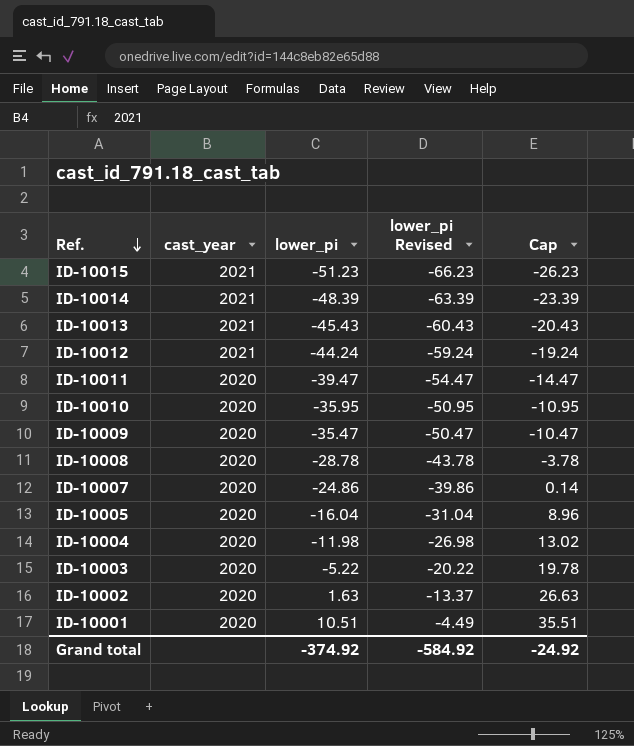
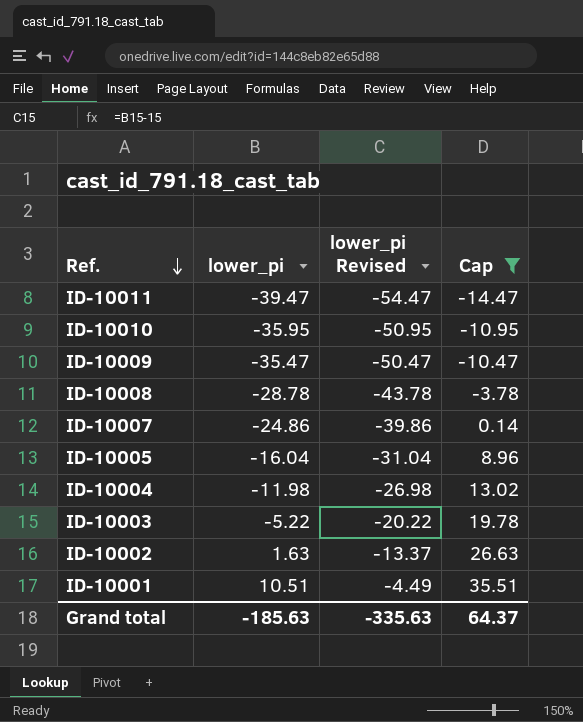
filter: none -> Cap >= -14.47
column cast_year | position: 2 -> none
Grand total | lower_pi: -374.92 -> -185.63
Grand total | lower_pi Revised: -584.92 -> -335.63
Grand total | Cap: -24.92 -> 64.37

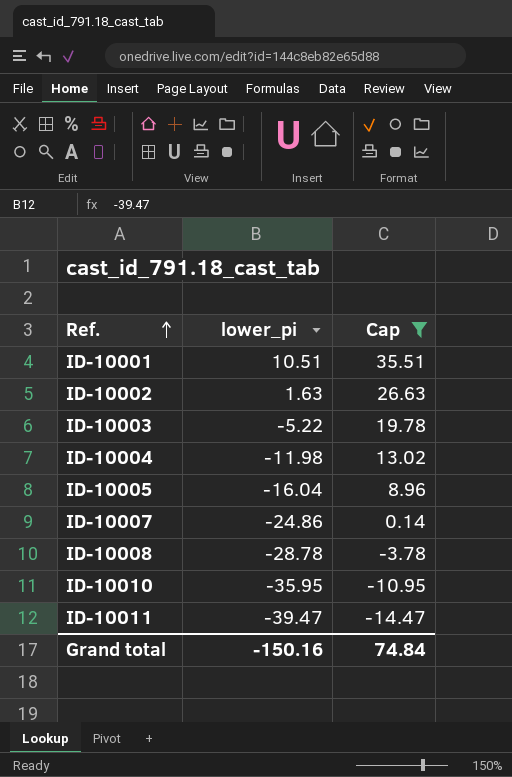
row order: Ref. descending -> Ref. ascending
column lower_pi Revised | formula: [lower_pi] - 15 -> none
row ID-10009: -35.47 | -50.47 | -10.47 -> none
Grand total | lower_pi: -185.63 -> -150.16
Grand total | Cap: 64.37 -> 74.84

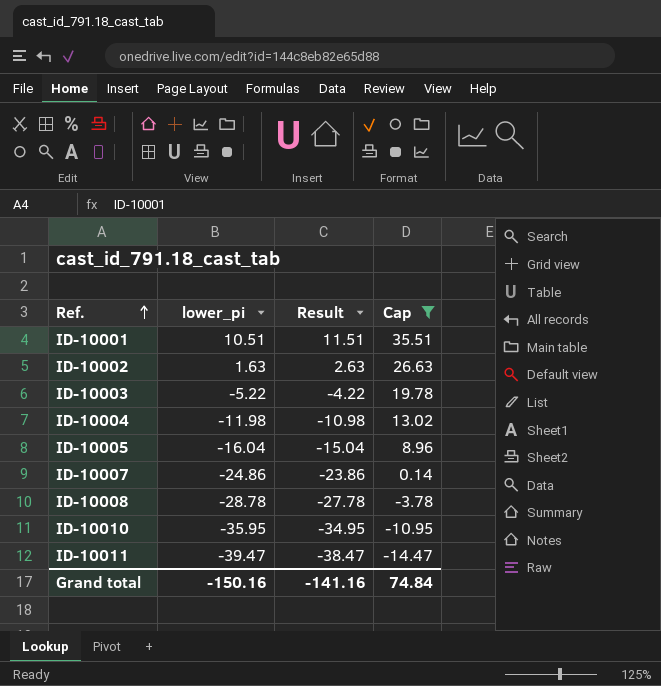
column Result | formula: none -> [lower_pi] + 1

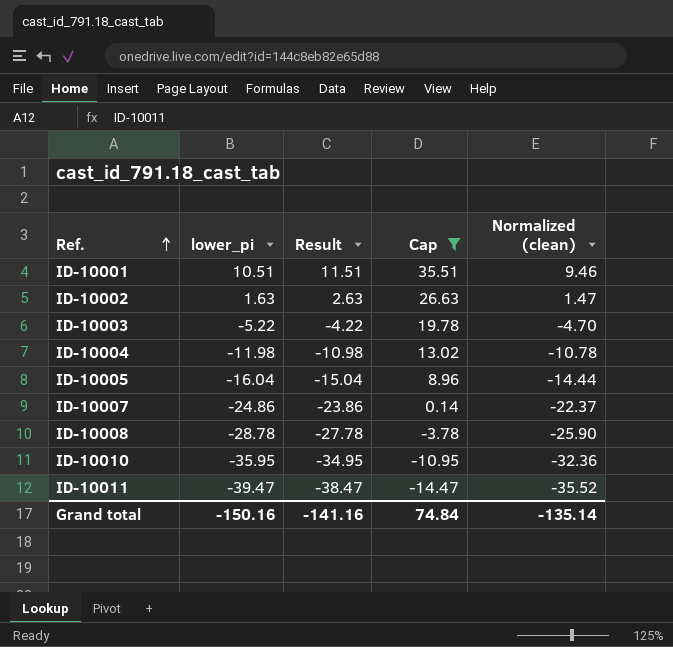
column Normalized (clean) | formula: none -> [lower_pi] * 0.9

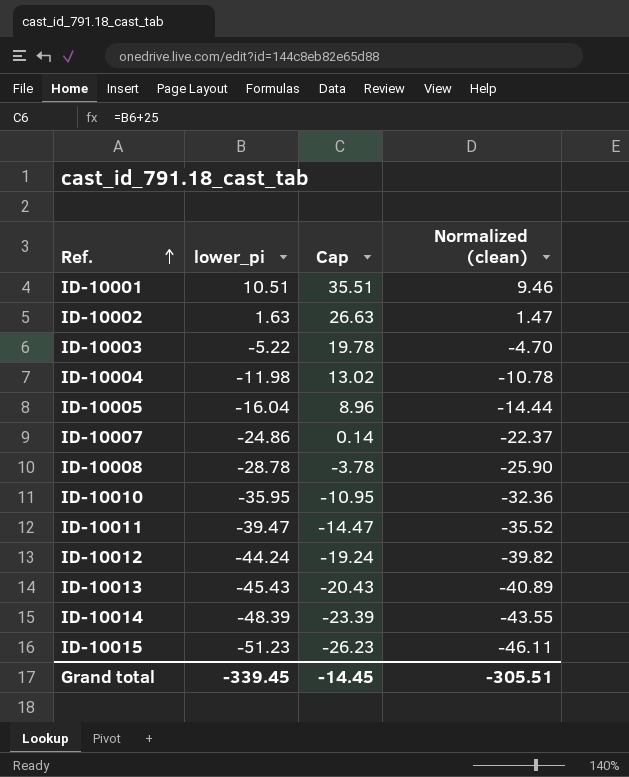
filter: Cap >= -14.47 -> none
column Result | formula: [lower_pi] + 1 -> none
Grand total | lower_pi: -150.16 -> -339.45
Grand total | Cap: 74.84 -> -14.45
Grand total | Normalized (clean): -135.14 -> -305.51

